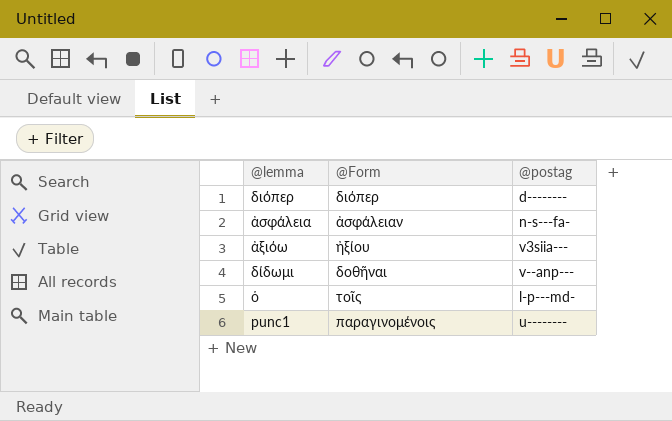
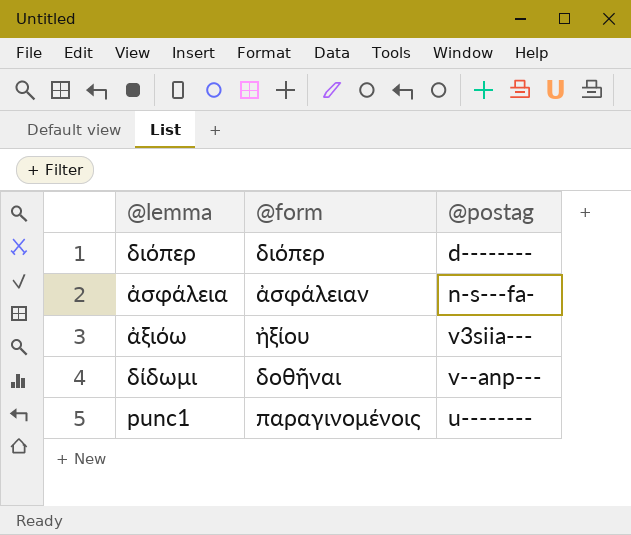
column name: @Form -> @form
row ὁ: τοῖς | l-p---md- -> none

